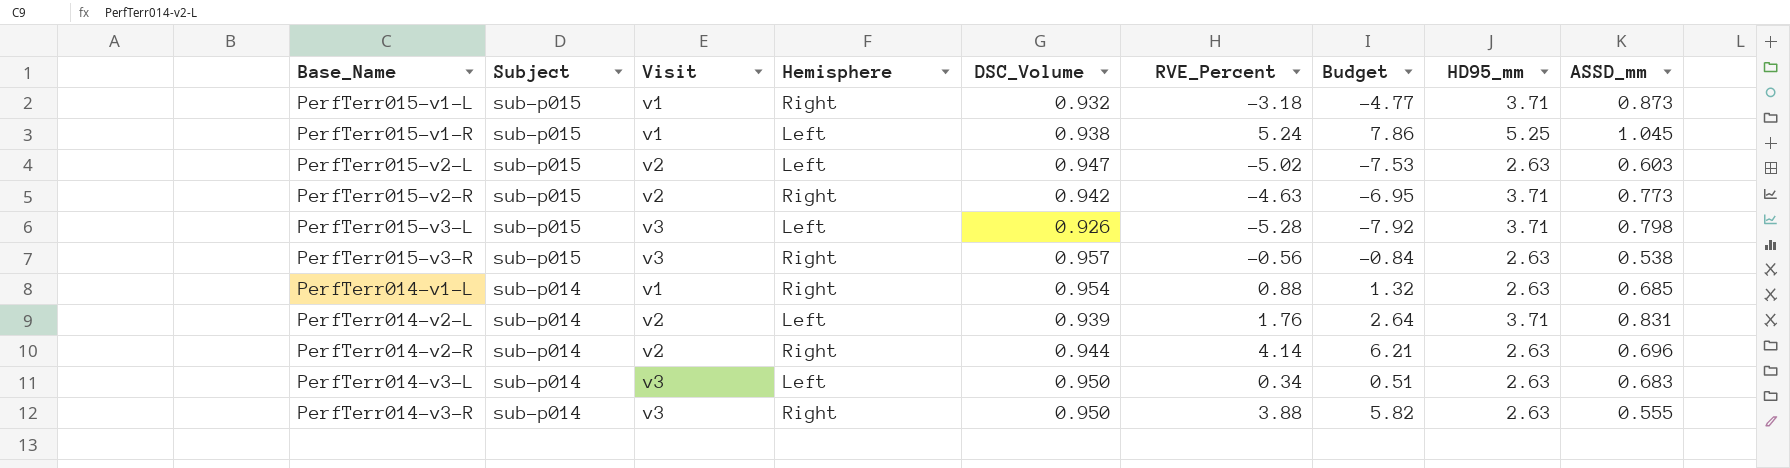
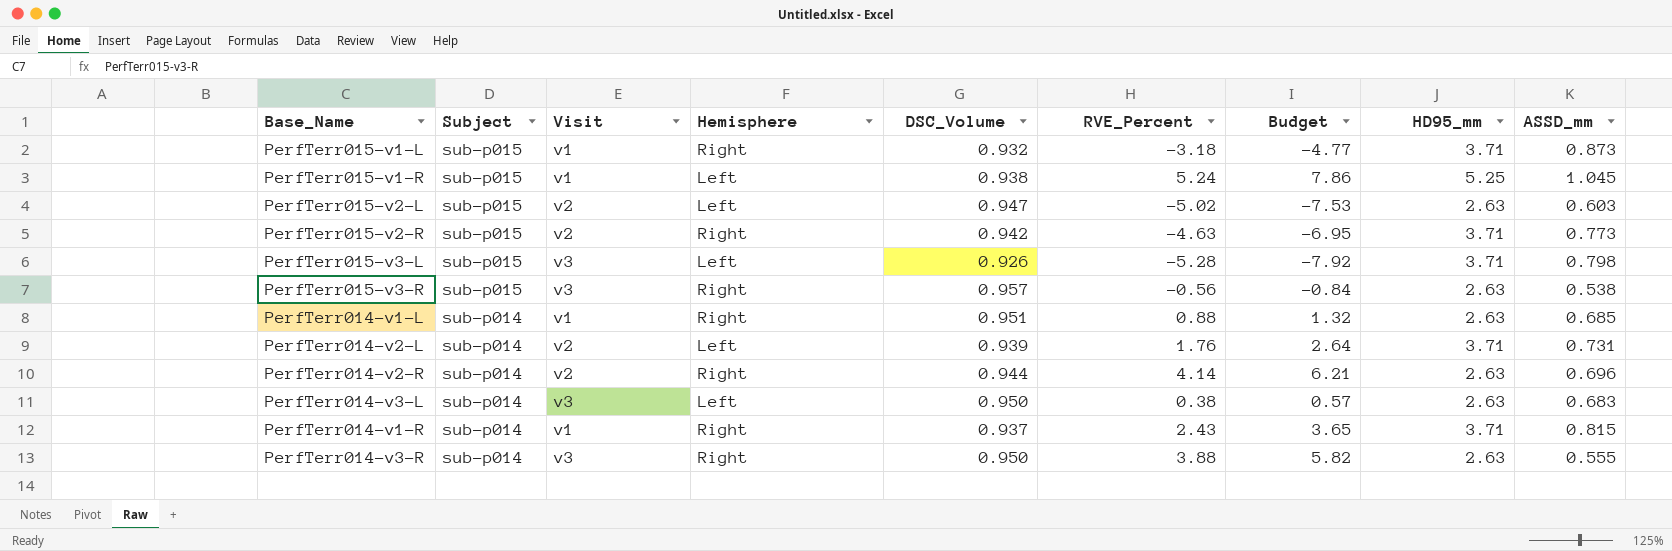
PerfTerr014-v1-L | DSC_Volume: 0.954 -> 0.951
PerfTerr014-v2-L | ASSD_mm: 0.831 -> 0.731
PerfTerr014-v3-L | RVE_Percent: 0.34 -> 0.38
PerfTerr014-v3-L | Budget: 0.51 -> 0.57
row PerfTerr014-v1-R: none -> sub-p014 | v1 | Right | 0.937 | 2.43 | 3.65 | 3.71 | 0.815

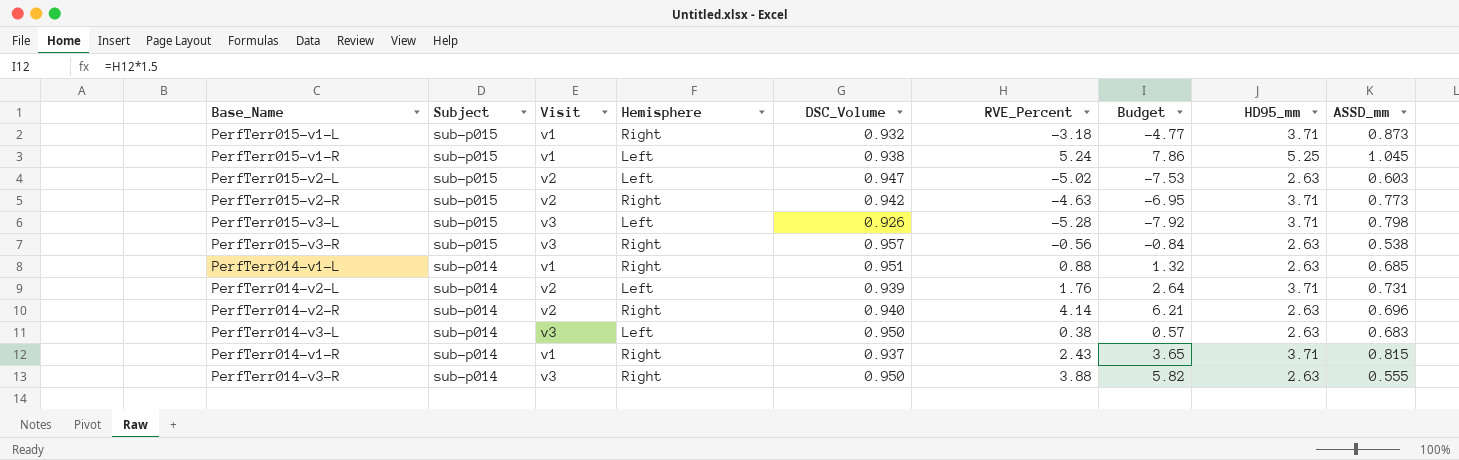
PerfTerr014-v2-R | DSC_Volume: 0.944 -> 0.940

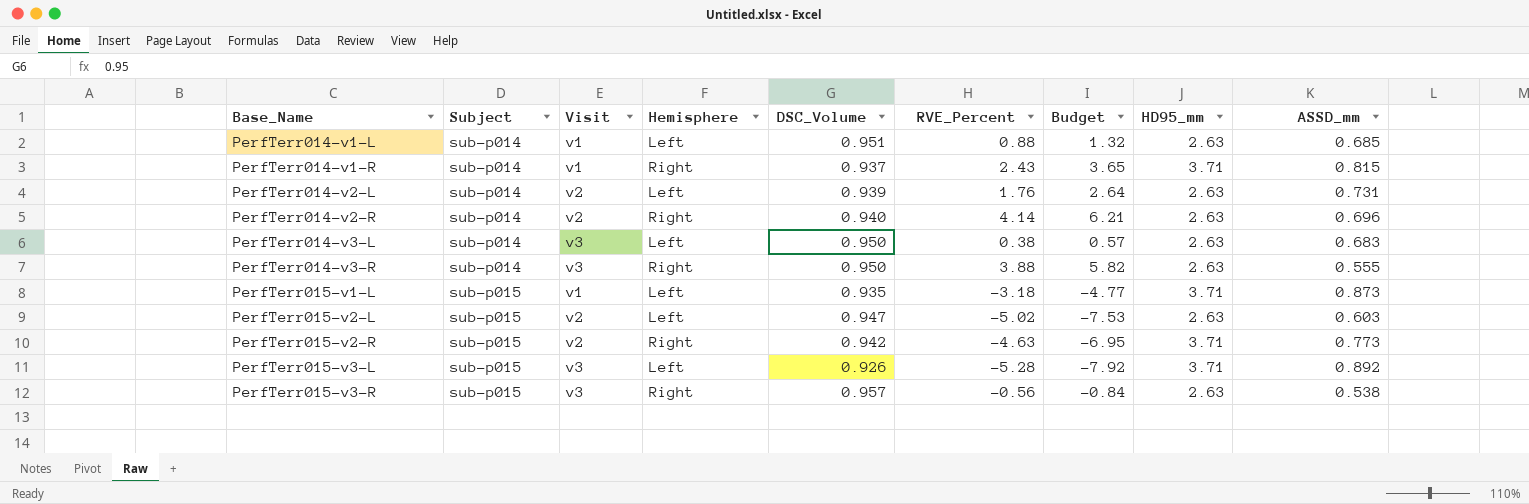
row order: Subject descending -> Base_Name ascending
row PerfTerr015-v1-R: sub-p015 | v1 | Left | 0.938 | 5.24 | 7.86 | 5.25 | 1.045 -> none
PerfTerr014-v1-L | Hemisphere: Right -> Left
PerfTerr014-v2-L | HD95_mm: 3.71 -> 2.63
PerfTerr015-v1-L | Hemisphere: Right -> Left
PerfTerr015-v1-L | DSC_Volume: 0.932 -> 0.935
PerfTerr015-v3-L | ASSD_mm: 0.798 -> 0.892

